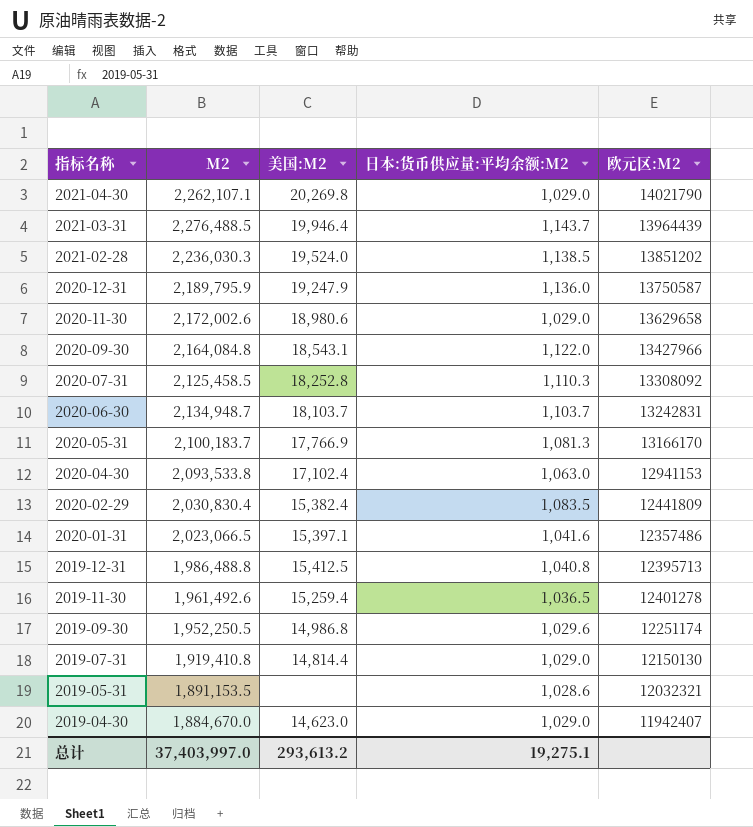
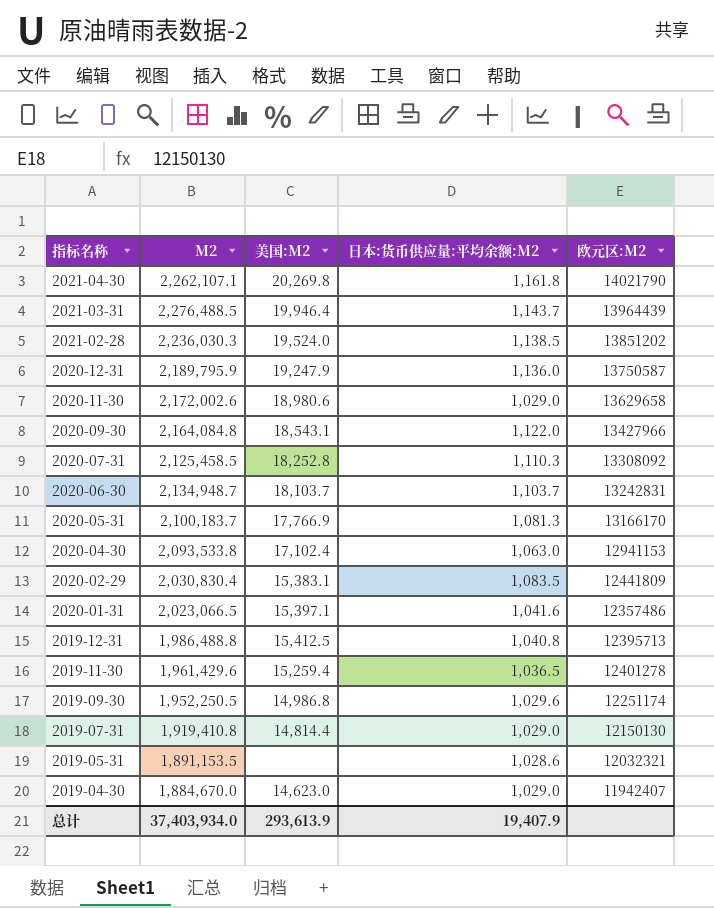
2021-04-30 | 日本:货币供应量:平均余额:M2: 1,029.0 -> 1,161.8
2020-02-29 | 美国:M2: 15,382.4 -> 15,383.1
2019-11-30 | M2: 1,961,492.6 -> 1,961,429.6
总计 | M2: 37,403,997.0 -> 37,403,934.0
总计 | 美国:M2: 293,613.2 -> 293,613.9
总计 | 日本:货币供应量:平均余额:M2: 19,275.1 -> 19,407.9

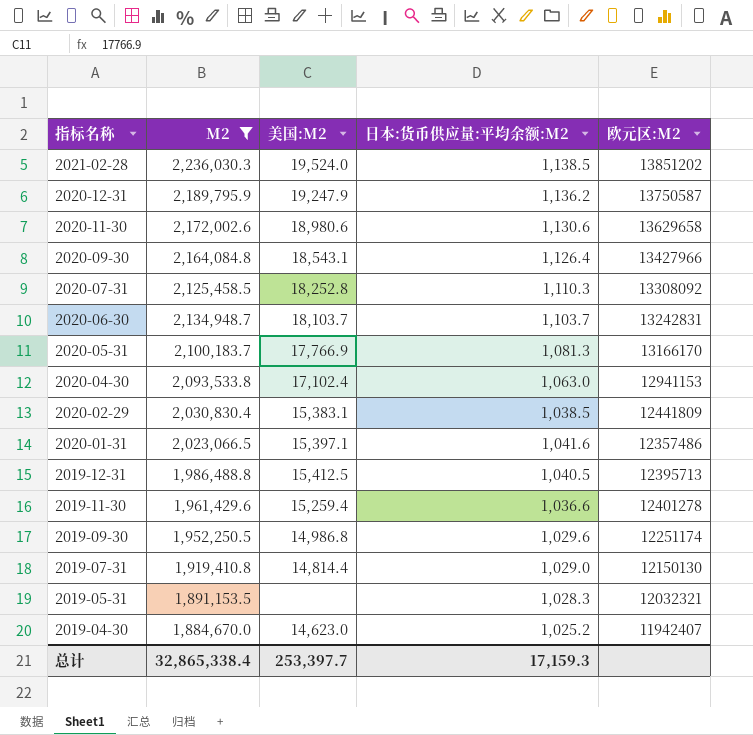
filter: none -> M2 <= 2,236,030.3
2020-12-31 | 日本:货币供应量:平均余额:M2: 1,136.0 -> 1,136.2
2020-11-30 | 日本:货币供应量:平均余额:M2: 1,029.0 -> 1,130.6
2020-09-30 | 日本:货币供应量:平均余额:M2: 1,122.0 -> 1,126.4
2020-02-29 | 日本:货币供应量:平均余额:M2: 1,083.5 -> 1,038.5
2019-12-31 | 日本:货币供应量:平均余额:M2: 1,040.8 -> 1,040.5
2019-11-30 | 日本:货币供应量:平均余额:M2: 1,036.5 -> 1,036.6
2019-05-31 | 日本:货币供应量:平均余额:M2: 1,028.6 -> 1,028.3
2019-04-30 | 日本:货币供应量:平均余额:M2: 1,029.0 -> 1,025.2
总计 | M2: 37,403,934.0 -> 32,865,338.4
总计 | 美国:M2: 293,613.9 -> 253,397.7
总计 | 日本:货币供应量:平均余额:M2: 19,407.9 -> 17,159.3

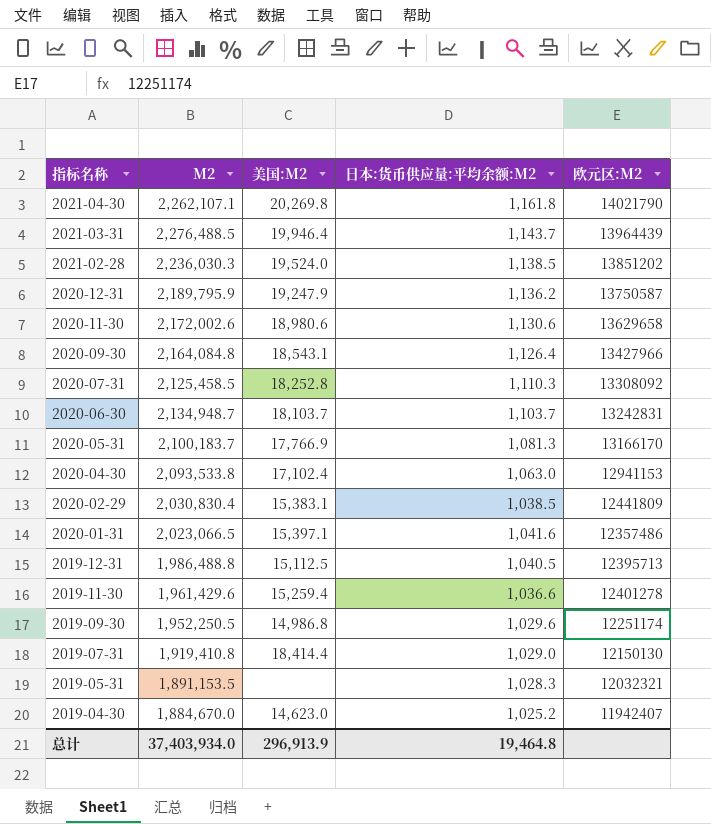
filter: M2 <= 2,236,030.3 -> none
2019-12-31 | 美国:M2: 15,412.5 -> 15,112.5
2019-07-31 | 美国:M2: 14,814.4 -> 18,414.4
总计 | M2: 32,865,338.4 -> 37,403,934.0
总计 | 美国:M2: 253,397.7 -> 296,913.9
总计 | 日本:货币供应量:平均余额:M2: 17,159.3 -> 19,464.8

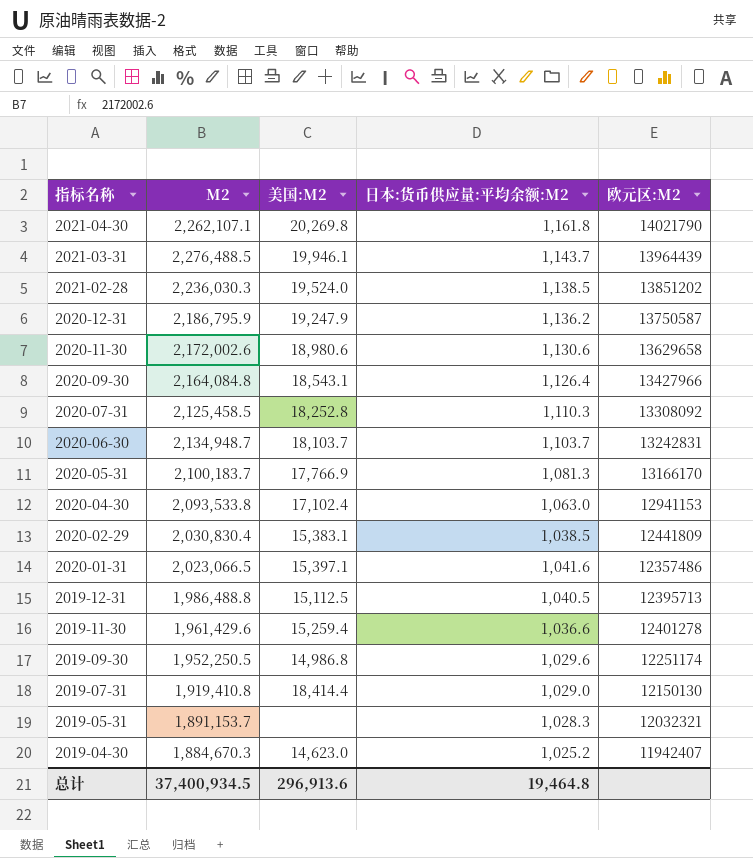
2021-03-31 | 美国:M2: 19,946.4 -> 19,946.1
2020-12-31 | M2: 2,189,795.9 -> 2,186,795.9
2019-05-31 | M2: 1,891,153.5 -> 1,891,153.7
2019-04-30 | M2: 1,884,670.0 -> 1,884,670.3
总计 | M2: 37,403,934.0 -> 37,400,934.5
总计 | 美国:M2: 296,913.9 -> 296,913.6

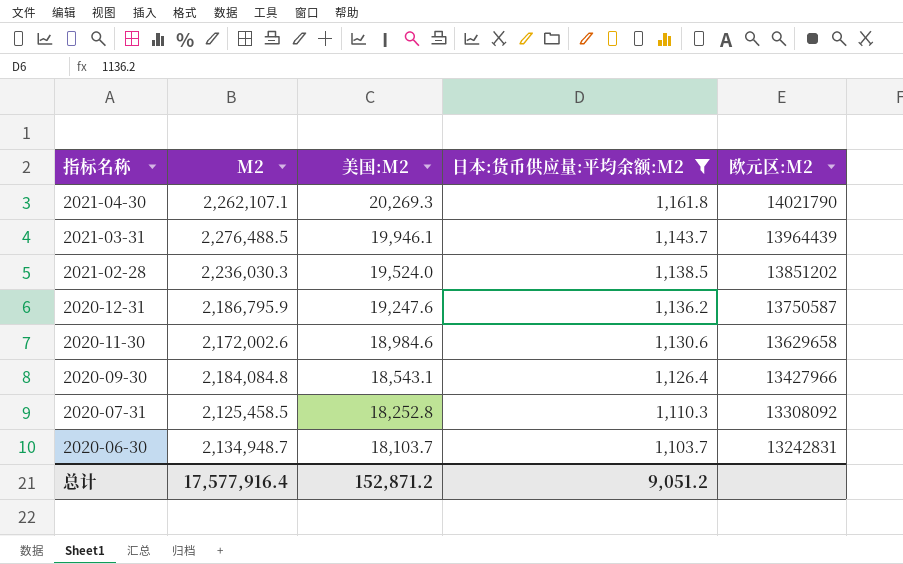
filter: none -> 日本:货币供应量:平均余额:M2 >= 1,103.7
2021-04-30 | 美国:M2: 20,269.8 -> 20,269.3
2020-12-31 | 美国:M2: 19,247.9 -> 19,247.6
2020-11-30 | 美国:M2: 18,980.6 -> 18,984.6
2020-09-30 | M2: 2,164,084.8 -> 2,184,084.8
总计 | M2: 37,400,934.5 -> 17,577,916.4
总计 | 美国:M2: 296,913.6 -> 152,871.2
总计 | 日本:货币供应量:平均余额:M2: 19,464.8 -> 9,051.2

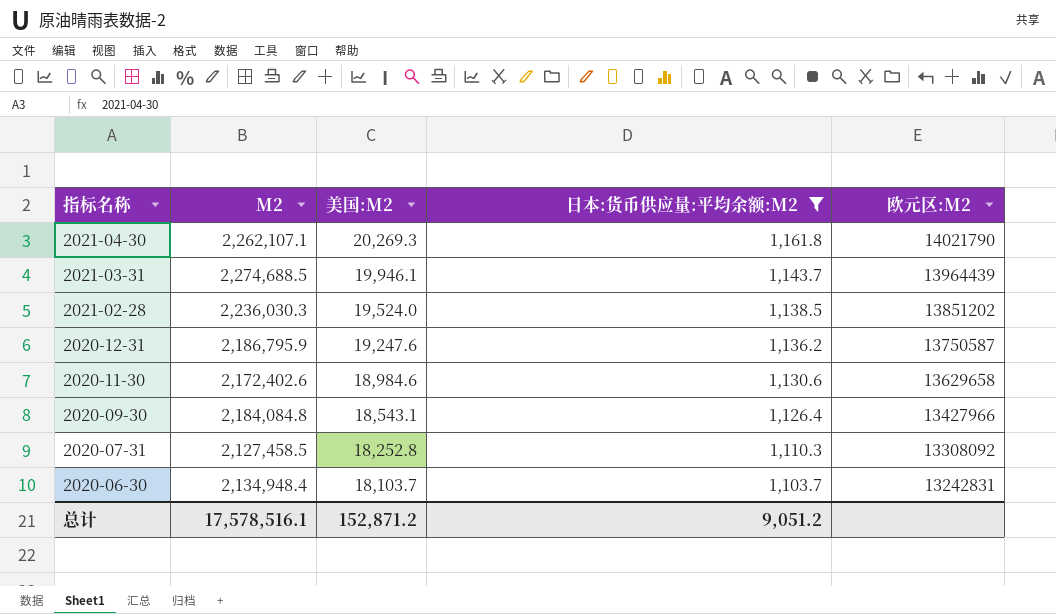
2021-03-31 | M2: 2,276,488.5 -> 2,274,688.5
2020-11-30 | M2: 2,172,002.6 -> 2,172,402.6
2020-07-31 | M2: 2,125,458.5 -> 2,127,458.5
2020-06-30 | M2: 2,134,948.7 -> 2,134,948.4
总计 | M2: 17,577,916.4 -> 17,578,516.1

